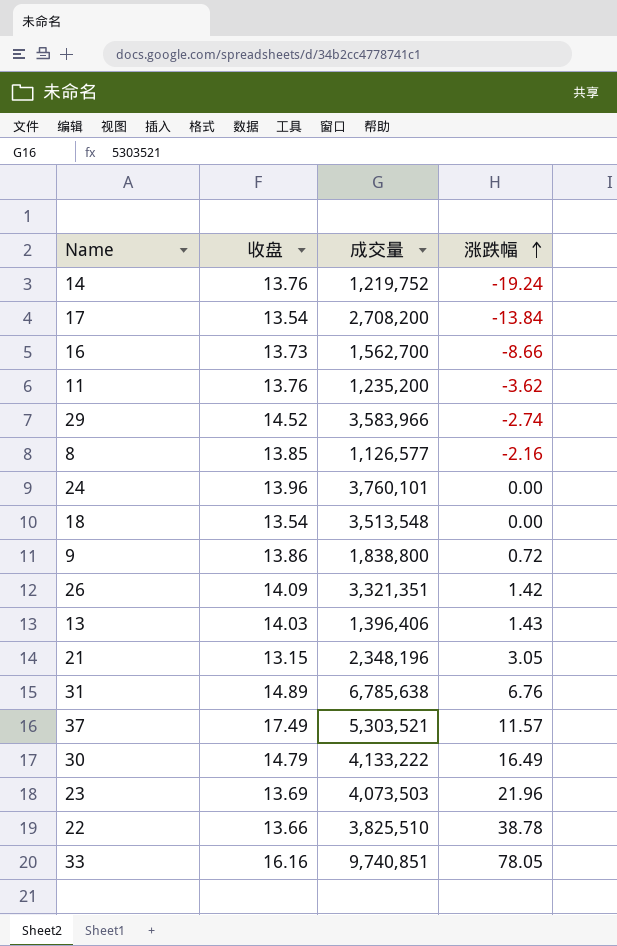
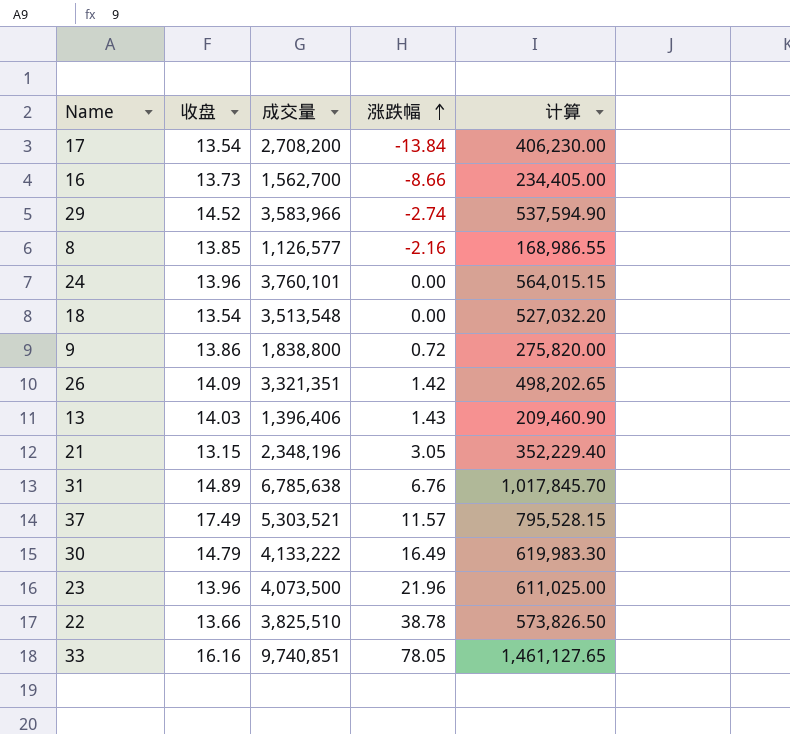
column 计算 | formula: none -> [成交量] * 0.15
row 14: 13.76 | 1,219,752 | -19.24 -> none
row 11: 13.76 | 1,235,200 | -3.62 -> none
23 | 收盘: 13.69 -> 13.96
23 | 成交量: 4,073,503 -> 4,073,500

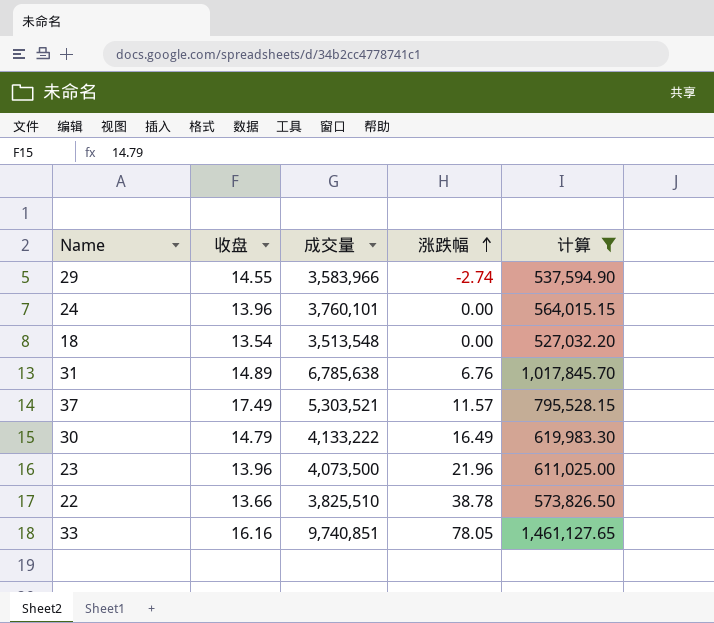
filter: none -> 计算 >= 527,032.20
29 | 收盘: 14.52 -> 14.55

